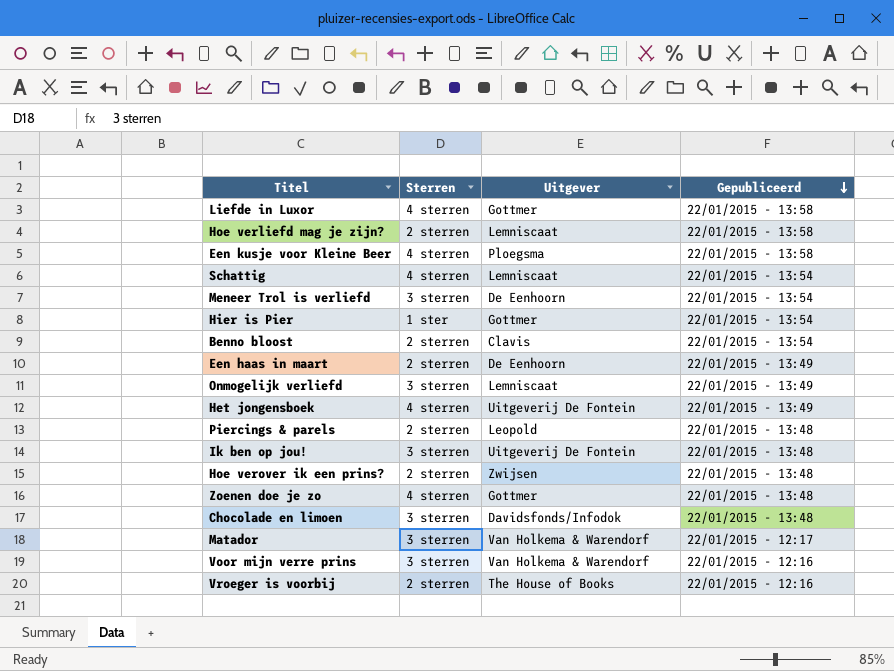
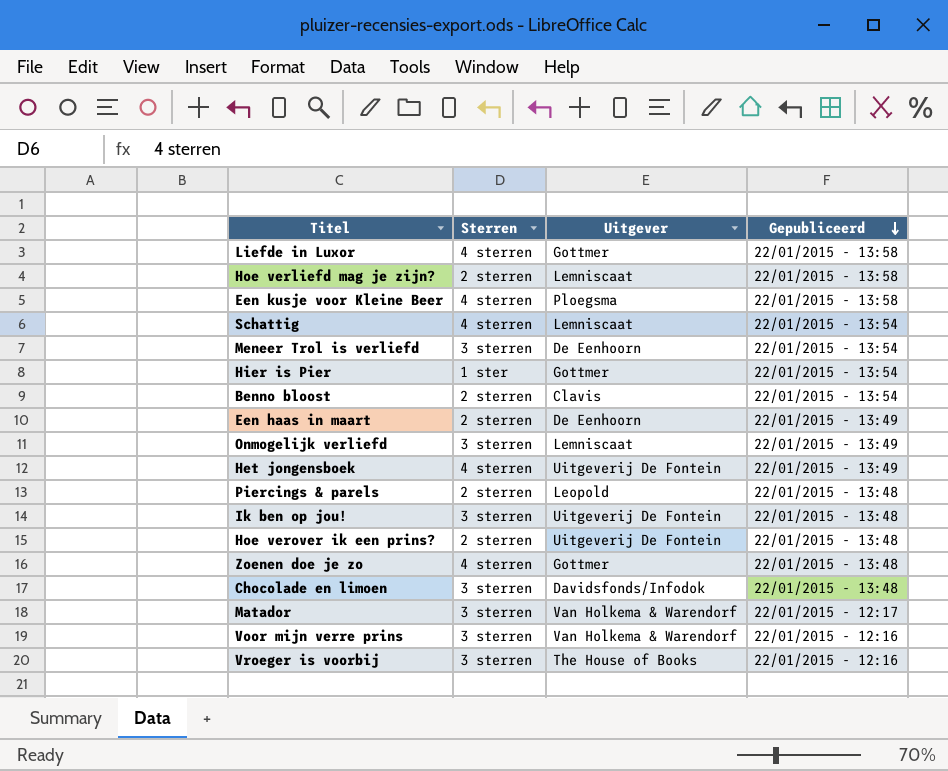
Hoe verover ik een prins? | Uitgever: Zwijsen -> Uitgeverij De Fontein
Vroeger is voorbij | Sterren: 2 sterren -> 3 sterren

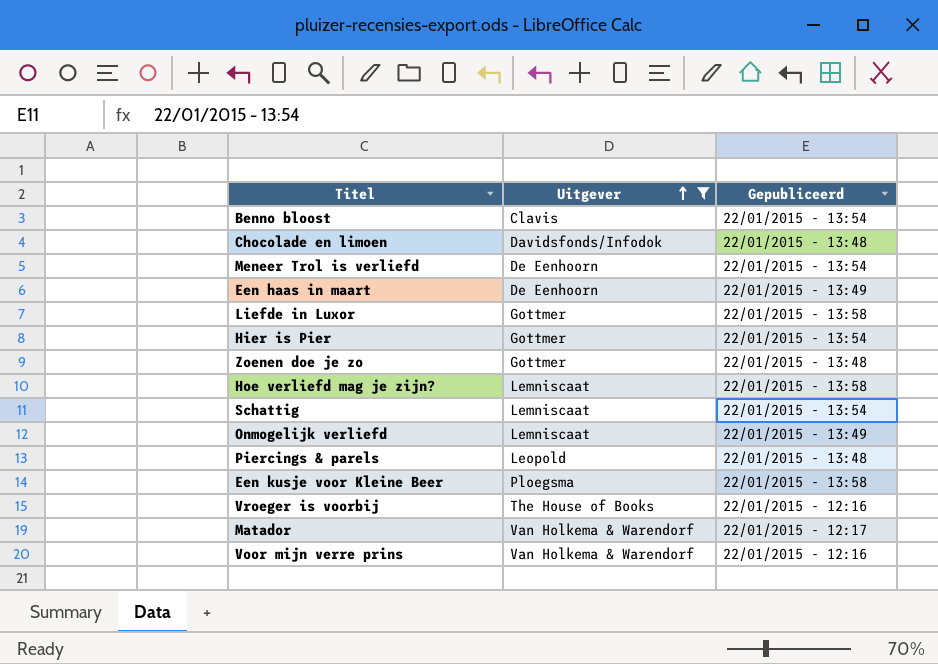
filter: none -> Uitgever != Uitgeverij De Fontein
row order: Gepubliceerd descending -> Uitgever ascending
column Sterren | position: 2 -> none

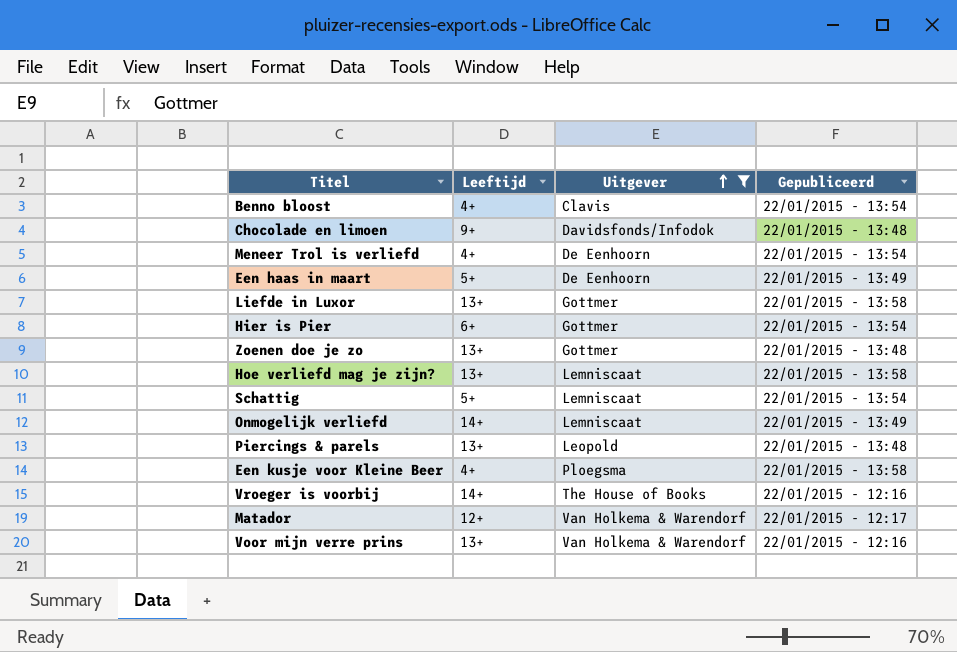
column Leeftijd | position: none -> 2

